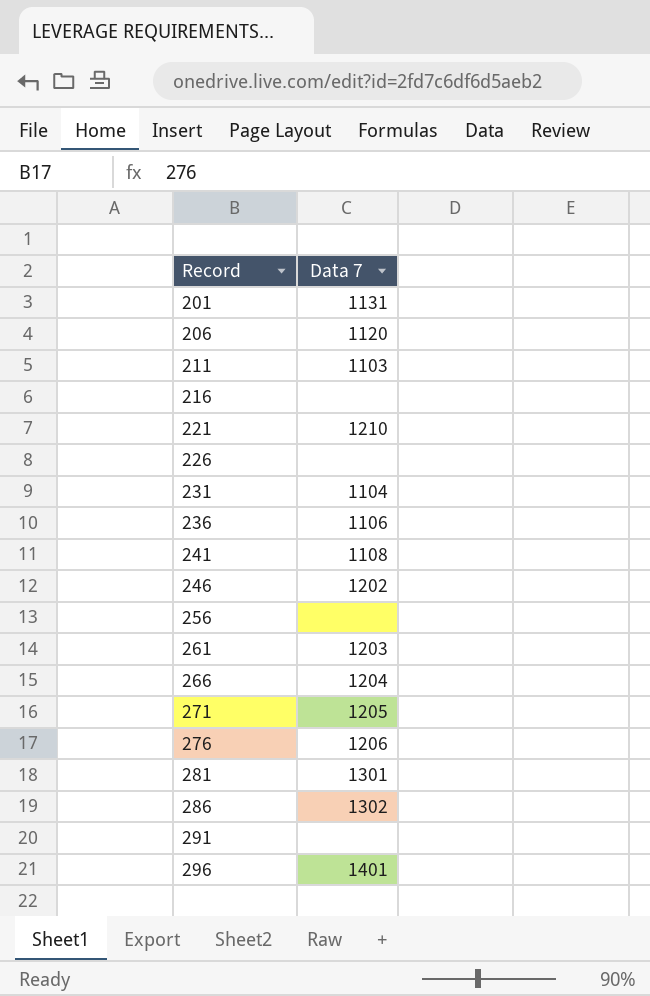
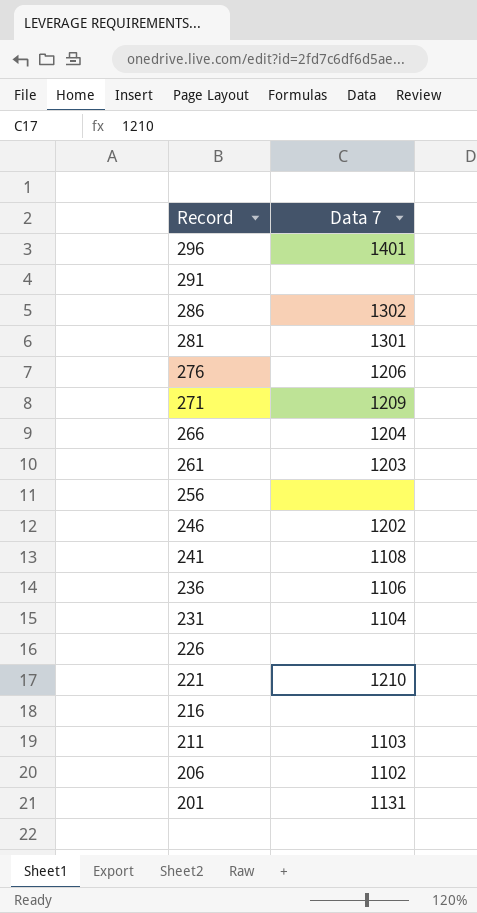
row order: Record ascending -> Record descending
271 | Data 7: 1205 -> 1209
206 | Data 7: 1120 -> 1102

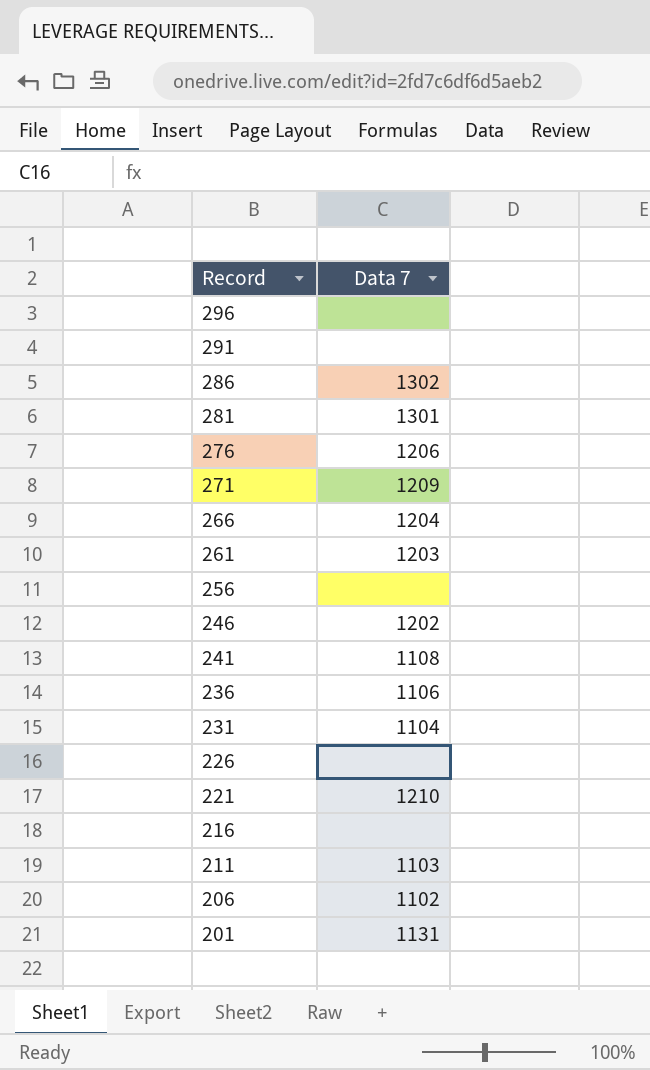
296 | Data 7: 1401 -> none

